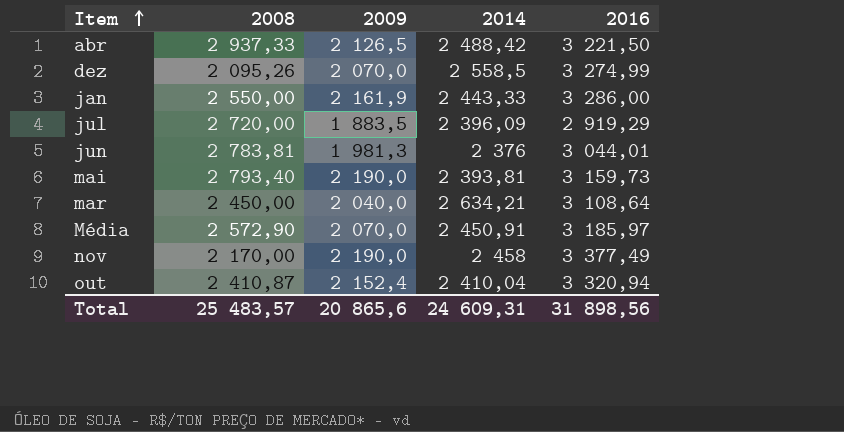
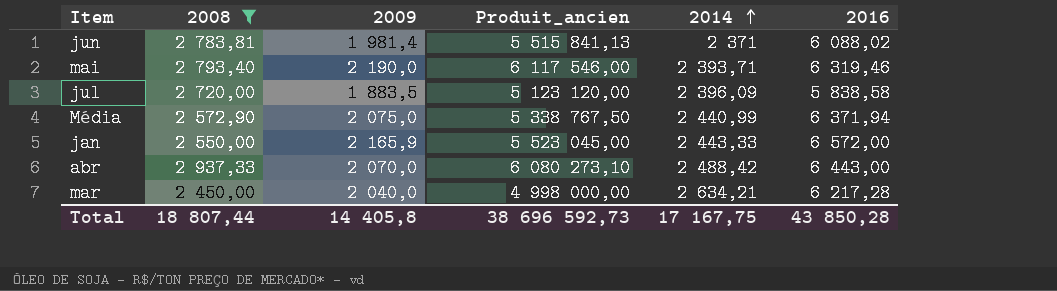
filter: none -> 2008 >= 2 450,00
row order: Item ascending -> 2014 ascending
column Produit_ancien | formula: none -> [2008] * [2009]
jun | 2009: 1 981,3 -> 1 981,4
jun | 2014: 2 376 -> 2 371
jun | 2016: 3 044,01 -> 6 088,02
mai | 2014: 2 393,81 -> 2 393,71
mai | 2016: 3 159,73 -> 6 319,46
jul | 2016: 2 919,29 -> 5 838,58
Média | 2009: 2 070,0 -> 2 075,0
Média | 2014: 2 450,91 -> 2 440,99
Média | 2016: 3 185,97 -> 6 371,94
jan | 2009: 2 161,9 -> 2 165,9
jan | 2016: 3 286,00 -> 6 572,00
abr | 2009: 2 126,5 -> 2 070,0
abr | 2016: 3 221,50 -> 6 443,00
mar | 2016: 3 108,64 -> 6 217,28
Total | 2008: 25 483,57 -> 18 807,44
Total | 2009: 20 865,6 -> 14 405,8
Total | 2014: 24 609,31 -> 17 167,75
Total | 2016: 31 898,56 -> 43 850,28

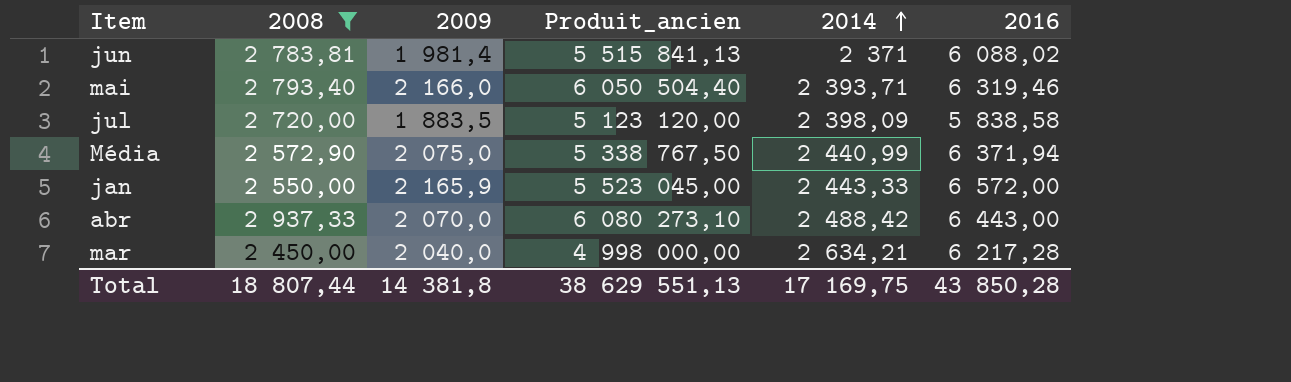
mai | 2009: 2 190,0 -> 2 166,0
mai | Produit_ancien: 6 117 546,00 -> 6 050 504,40
jul | 2014: 2 396,09 -> 2 398,09
Total | 2009: 14 405,8 -> 14 381,8
Total | Produit_ancien: 38 696 592,73 -> 38 629 551,13
Total | 2014: 17 167,75 -> 17 169,75

